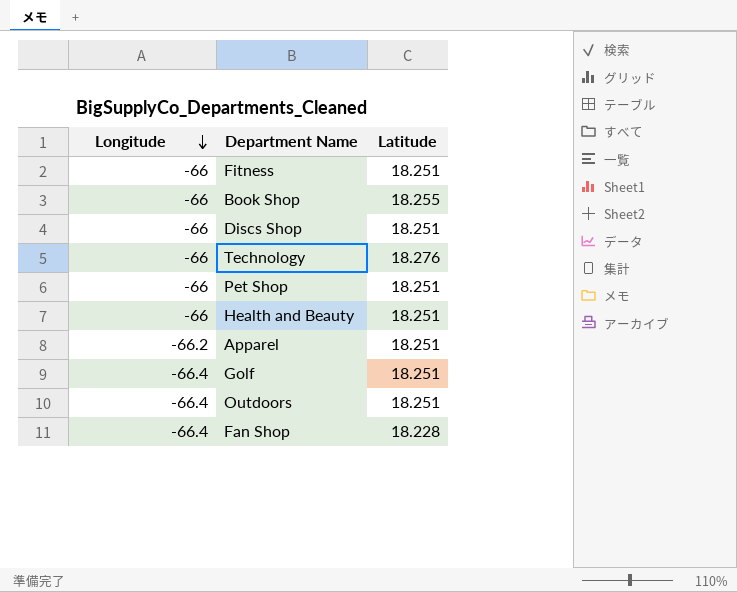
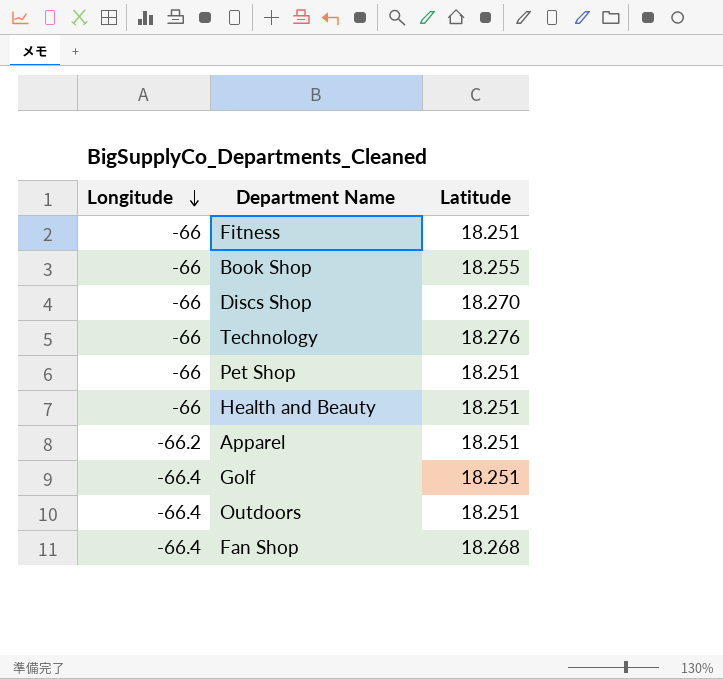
Discs Shop | Latitude: 18.251 -> 18.270
Fan Shop | Latitude: 18.228 -> 18.268

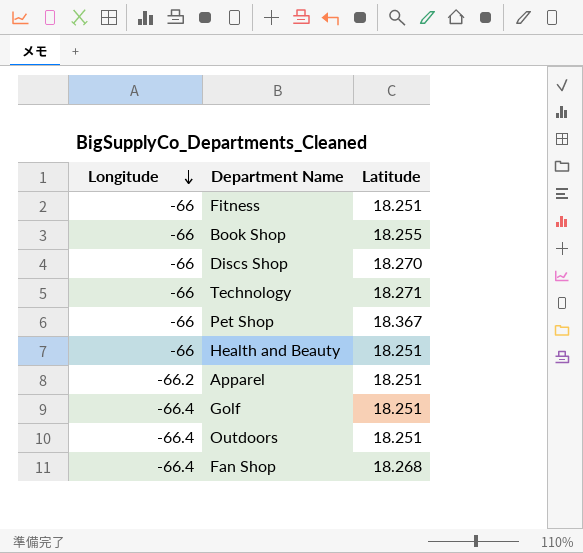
Technology | Latitude: 18.276 -> 18.271
Pet Shop | Latitude: 18.251 -> 18.367

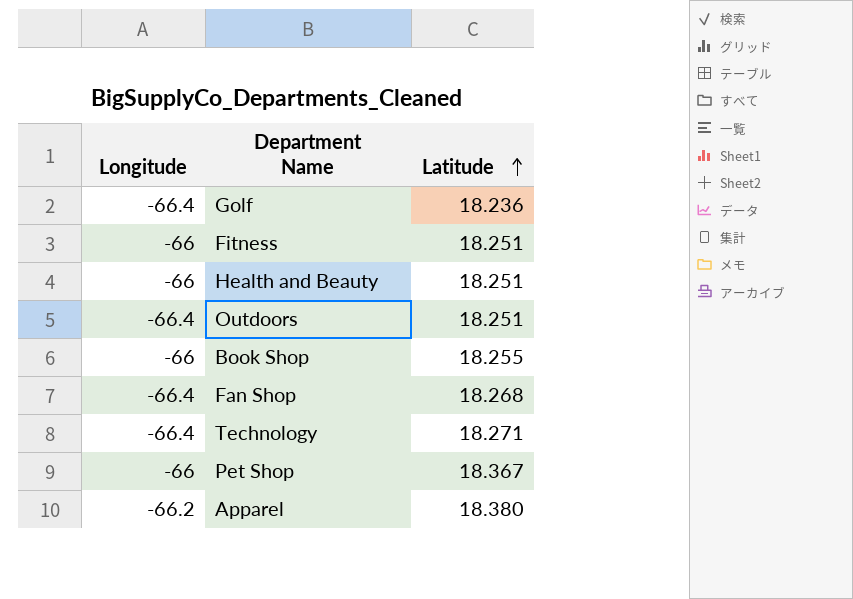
row order: Longitude descending -> Latitude ascending
row Discs Shop: -66 | 18.270 -> none
Golf | Latitude: 18.251 -> 18.236
Technology | Longitude: -66 -> -66.4
Apparel | Latitude: 18.251 -> 18.380

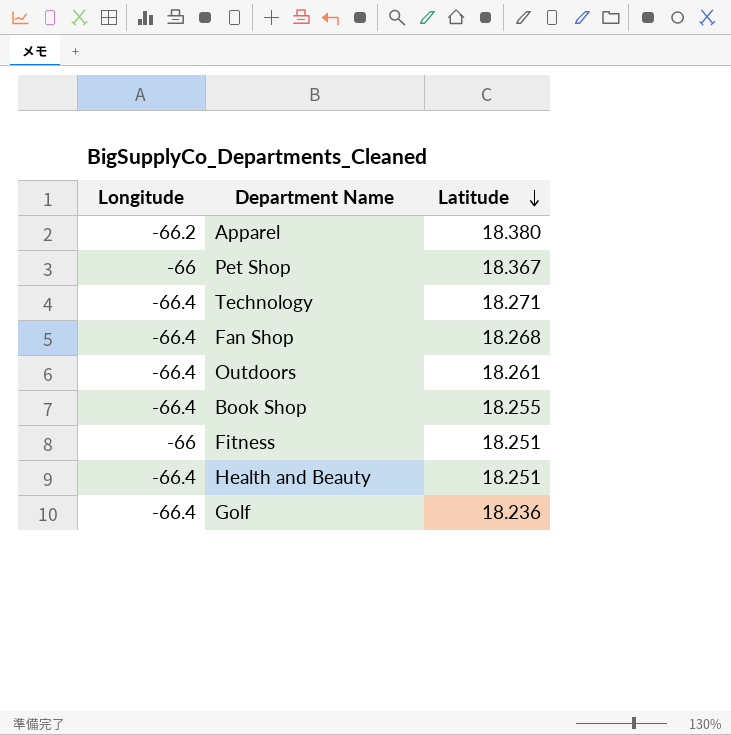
row order: Latitude ascending -> Latitude descending
Outdoors | Latitude: 18.251 -> 18.261
Book Shop | Longitude: -66 -> -66.4
Health and Beauty | Longitude: -66 -> -66.4

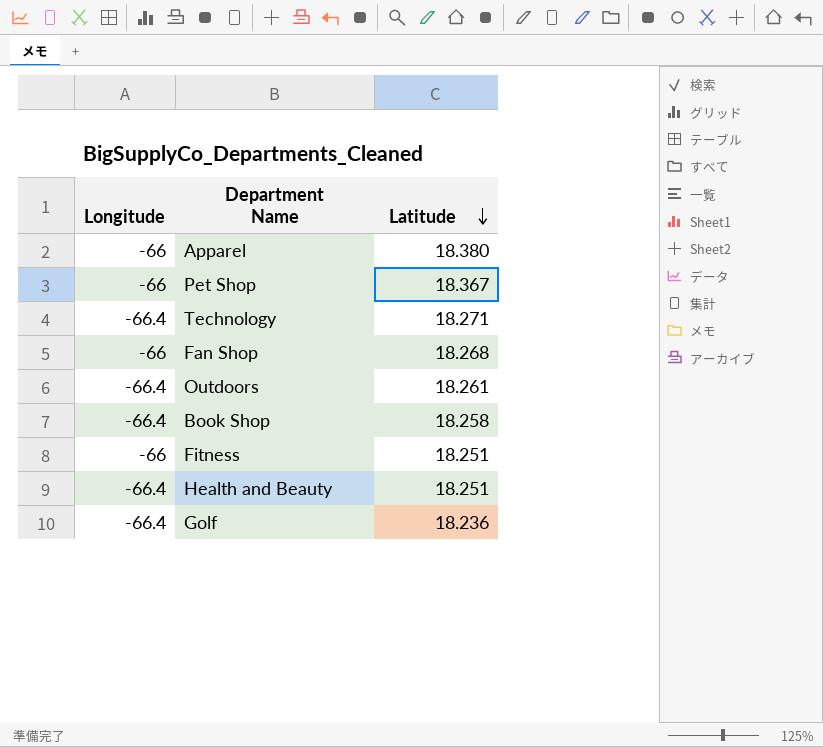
Apparel | Longitude: -66.2 -> -66
Fan Shop | Longitude: -66.4 -> -66
Book Shop | Latitude: 18.255 -> 18.258

